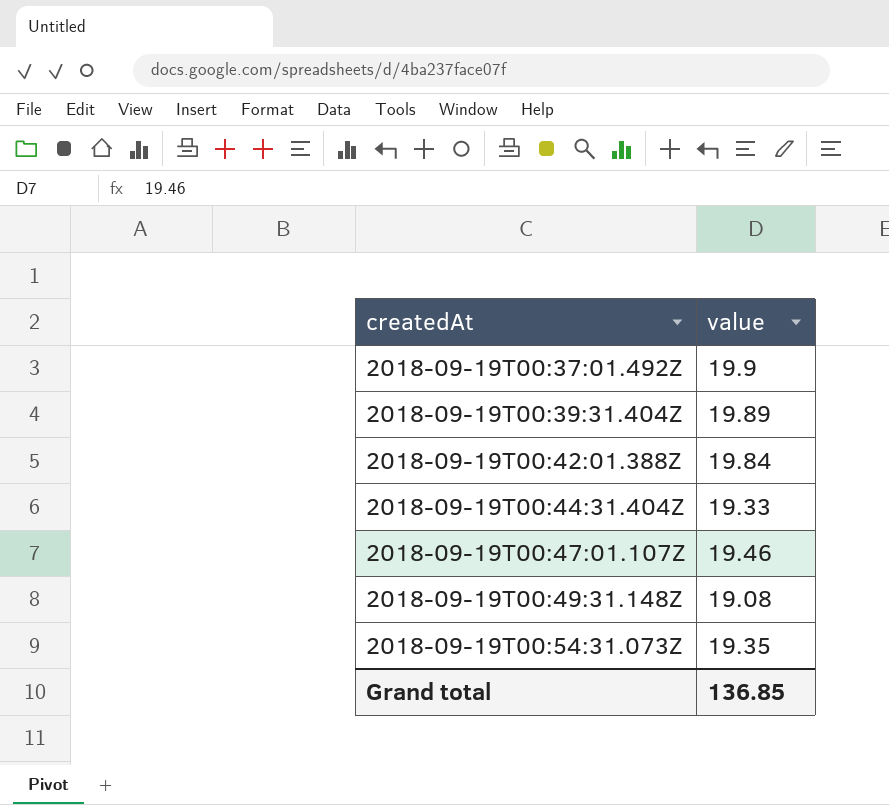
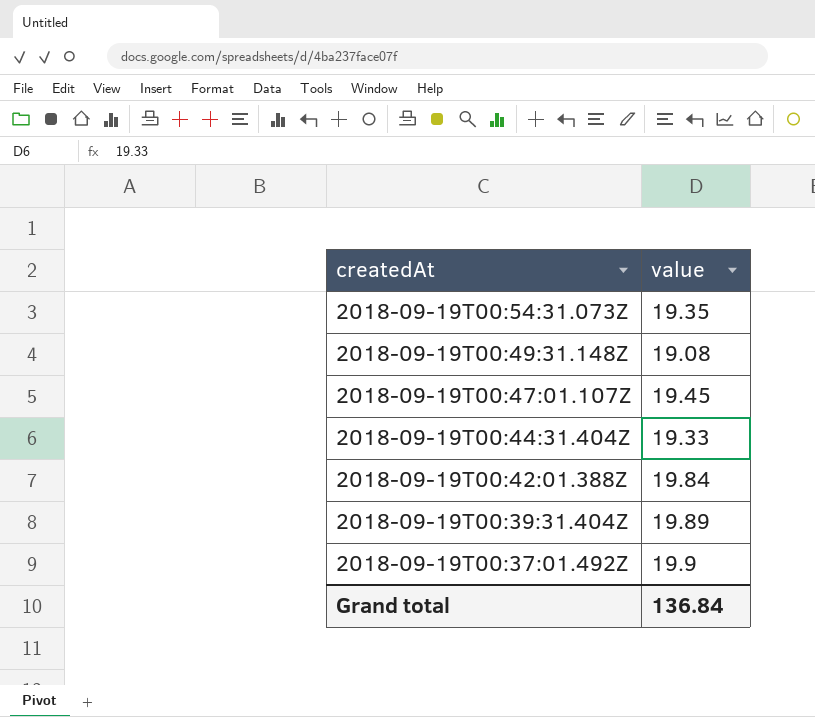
row order: createdAt ascending -> createdAt descending
2018-09-19T00:47:01.107Z | value: 19.46 -> 19.45
Grand total | value: 136.85 -> 136.84

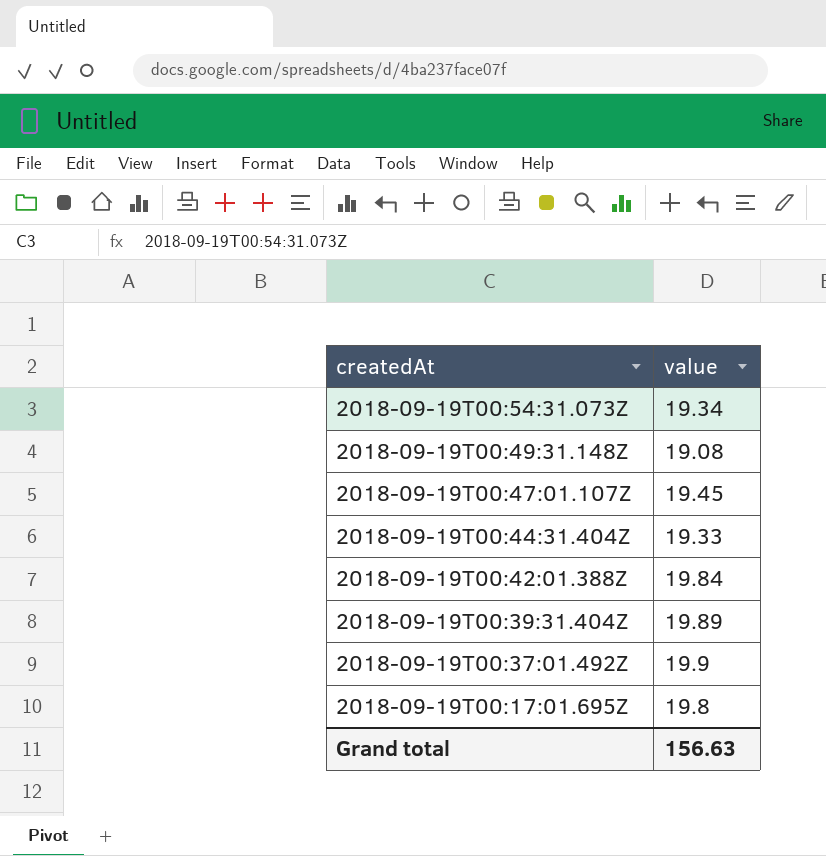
2018-09-19T00:54:31.073Z | value: 19.35 -> 19.34
row 2018-09-19T00:17:01.695Z: none -> 19.8
Grand total | value: 136.84 -> 156.63

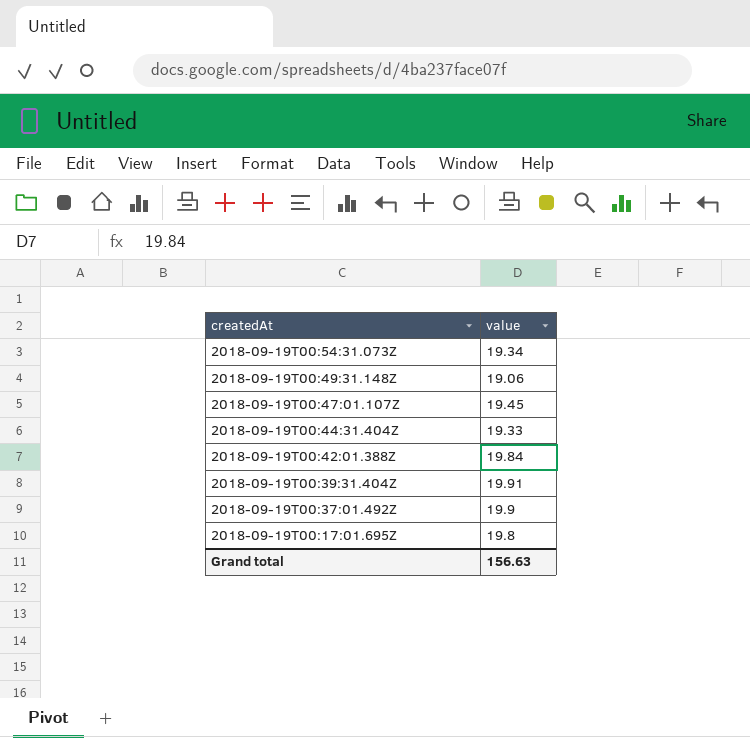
2018-09-19T00:49:31.148Z | value: 19.08 -> 19.06
2018-09-19T00:39:31.404Z | value: 19.89 -> 19.91

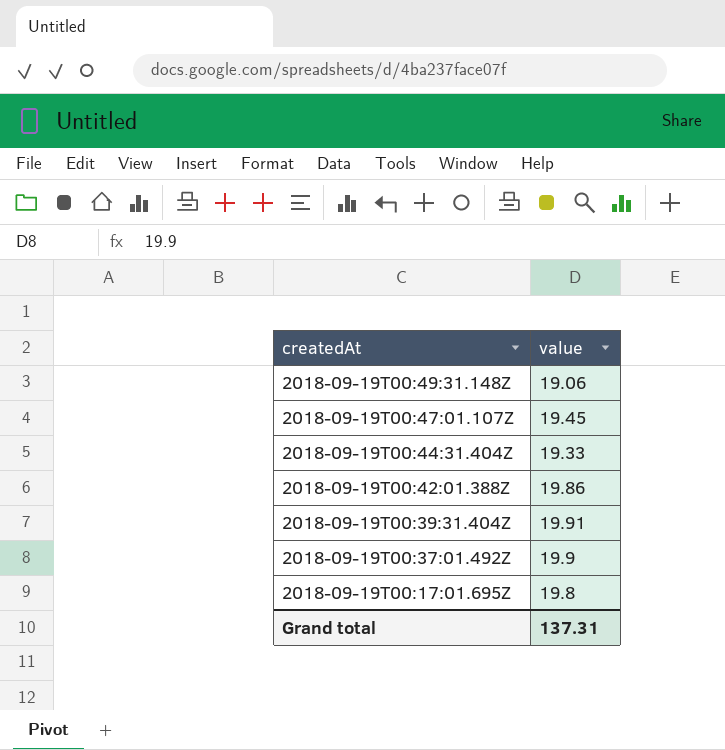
row 2018-09-19T00:54:31.073Z: 19.34 -> none
2018-09-19T00:42:01.388Z | value: 19.84 -> 19.86
Grand total | value: 156.63 -> 137.31

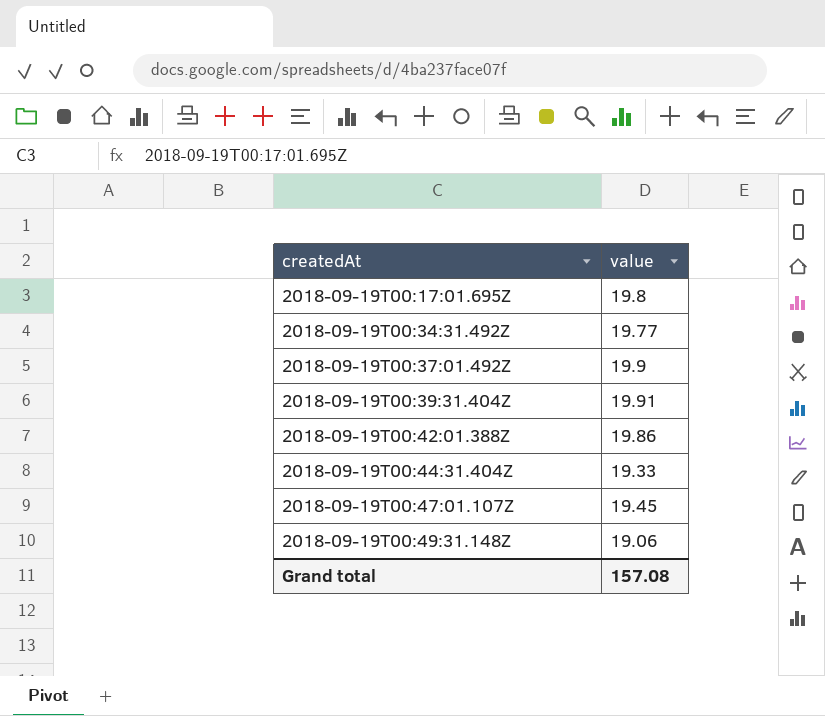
row order: createdAt descending -> createdAt ascending
row 2018-09-19T00:34:31.492Z: none -> 19.77
Grand total | value: 137.31 -> 157.08

